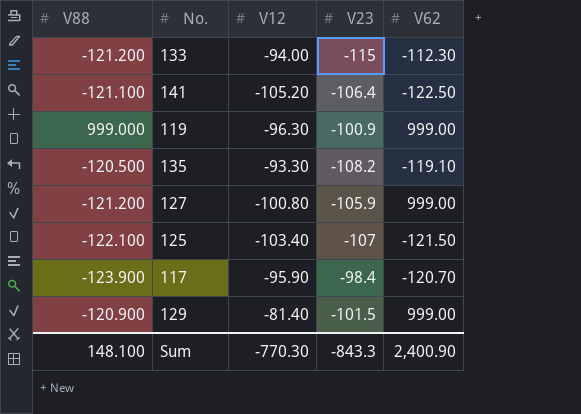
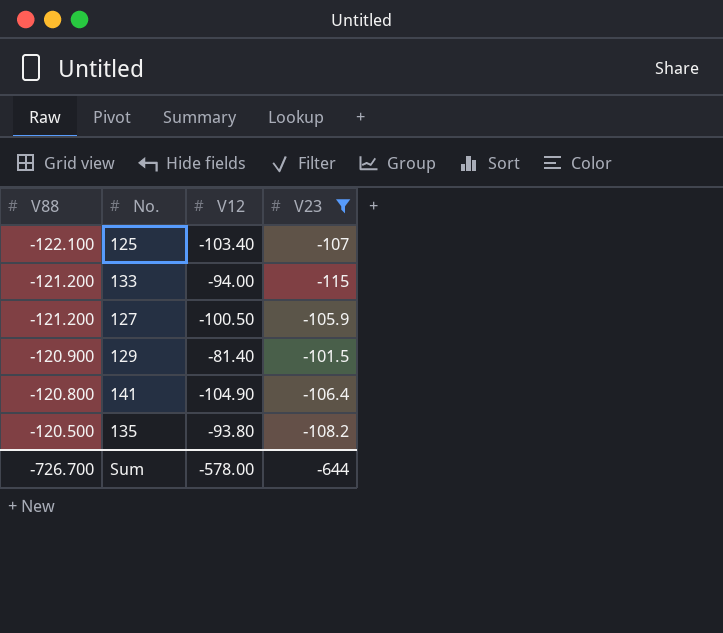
filter: none -> V23 <= -101.5
row order: none -> V88 ascending
column V62 | position: 5 -> none
127 | V12: -100.80 -> -100.50
141 | V88: -121.100 -> -120.800
141 | V12: -105.20 -> -104.90
135 | V12: -93.30 -> -93.80
Sum | V88: 148.100 -> -726.700
Sum | V12: -770.30 -> -578.00
Sum | V23: -843.3 -> -644

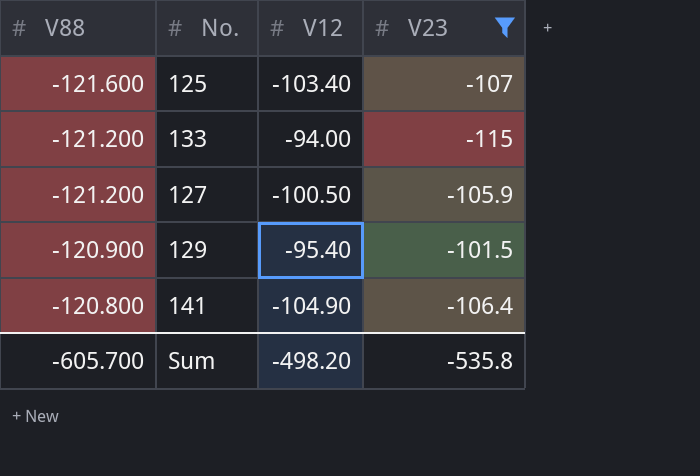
row 135: -120.500 | -93.80 | -108.2 -> none
125 | V88: -122.100 -> -121.600
129 | V12: -81.40 -> -95.40
Sum | V88: -726.700 -> -605.700
Sum | V12: -578.00 -> -498.20
Sum | V23: -644 -> -535.8

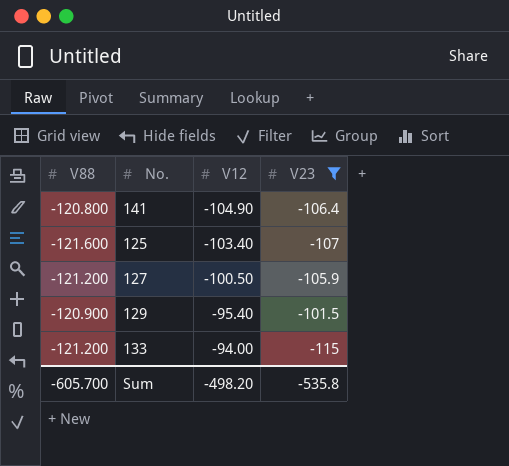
row order: V88 ascending -> V12 ascending

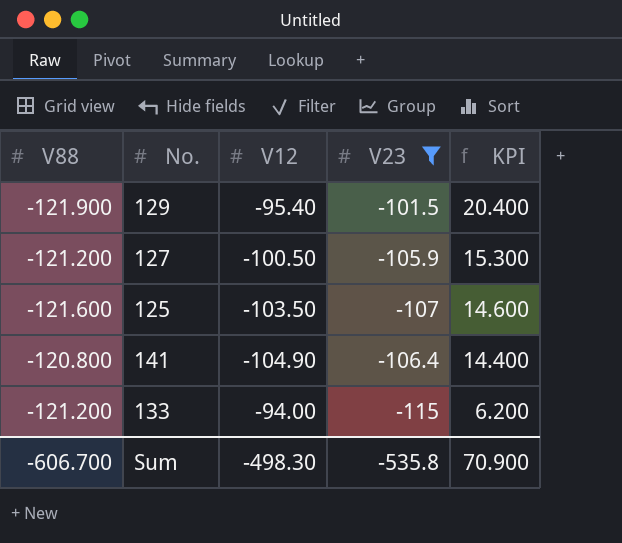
row order: V12 ascending -> KPI descending
column KPI | formula: none -> [V23] - [V88]
129 | V88: -120.900 -> -121.900
125 | V12: -103.40 -> -103.50
Sum | V88: -605.700 -> -606.700
Sum | V12: -498.20 -> -498.30

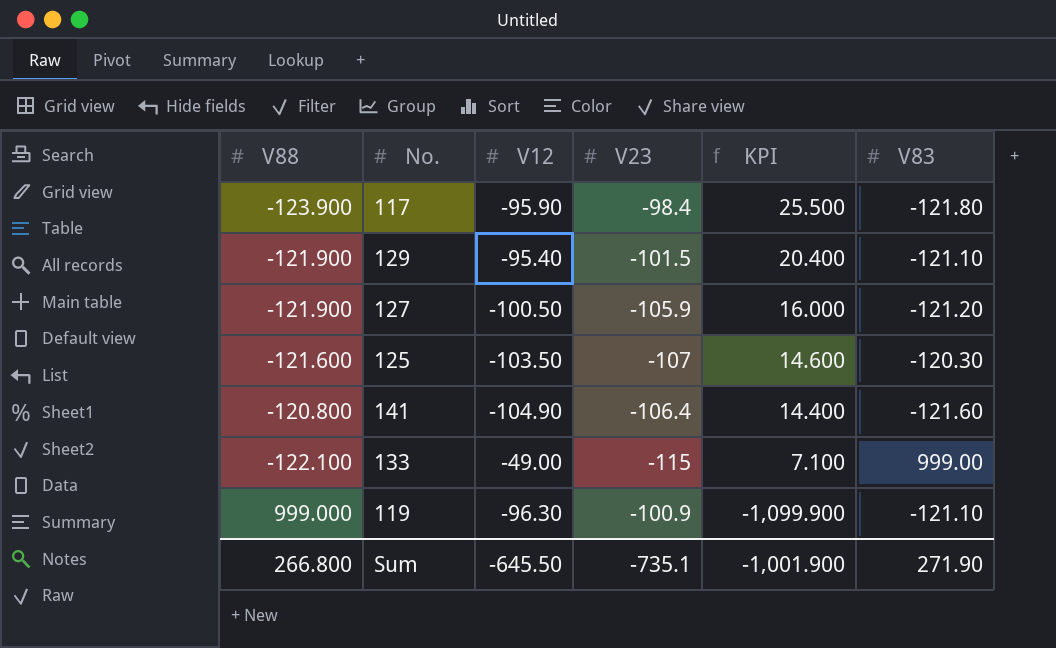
filter: V23 <= -101.5 -> none
column V83 | position: none -> 6
127 | V88: -121.200 -> -121.900
127 | KPI: 15.300 -> 16.000
133 | V88: -121.200 -> -122.100
133 | V12: -94.00 -> -49.00
133 | KPI: 6.200 -> 7.100
Sum | V88: -606.700 -> 266.800
Sum | V12: -498.30 -> -645.50
Sum | V23: -535.8 -> -735.1
Sum | KPI: 70.900 -> -1,001.900

